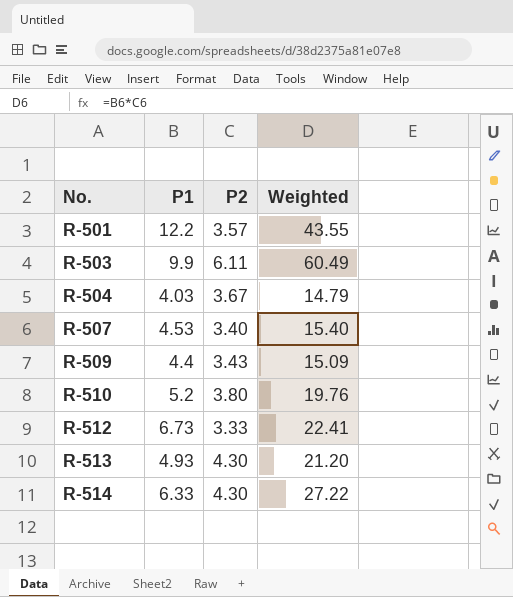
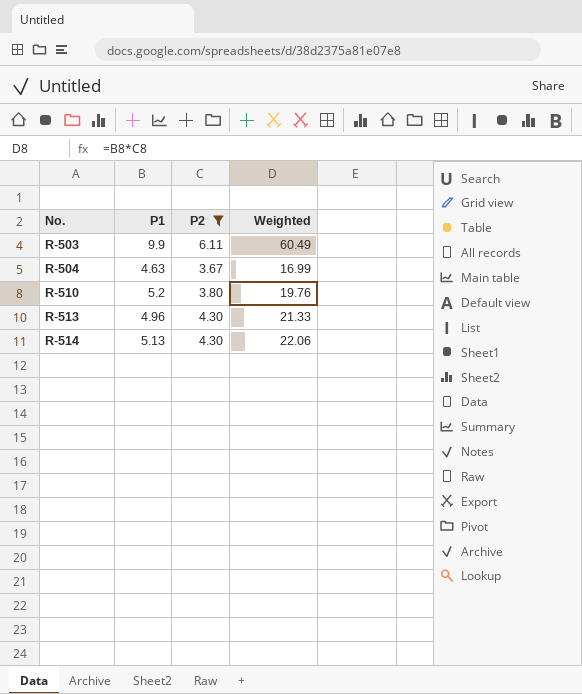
filter: none -> P2 >= 3.67
R-504 | P1: 4.03 -> 4.63
R-504 | Weighted: 14.79 -> 16.99
R-513 | P1: 4.93 -> 4.96
R-513 | Weighted: 21.20 -> 21.33
R-514 | P1: 6.33 -> 5.13
R-514 | Weighted: 27.22 -> 22.06

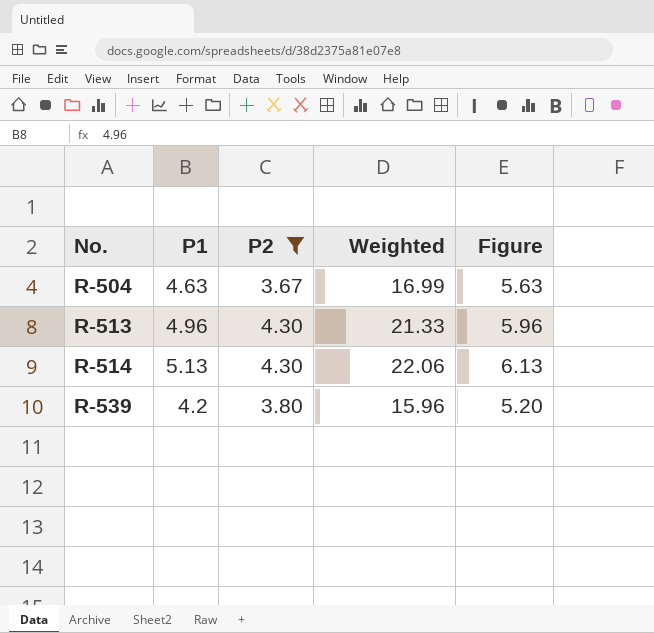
column Figure | formula: none -> [P1] + 1
row R-503: 9.9 | 6.11 | 60.49 -> none
row R-510: 5.2 | 3.80 | 19.76 -> none
row R-539: none -> 4.2 | 3.80 | 15.96 | 5.20

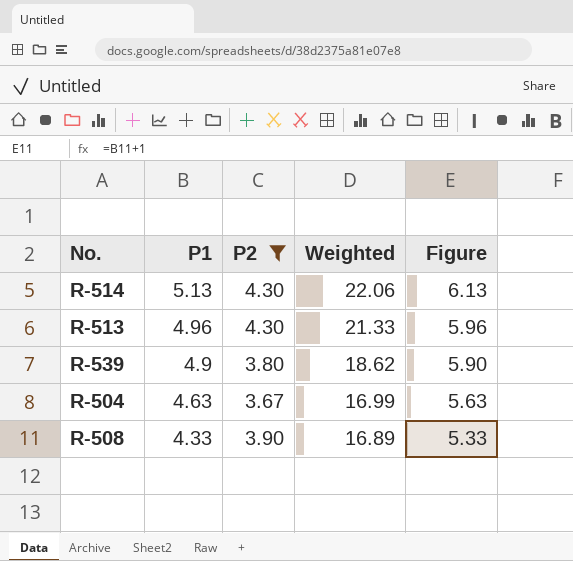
row order: No. ascending -> P1 descending
R-539 | P1: 4.2 -> 4.9
R-539 | Weighted: 15.96 -> 18.62
R-539 | Figure: 5.20 -> 5.90
row R-508: none -> 4.33 | 3.90 | 16.89 | 5.33

